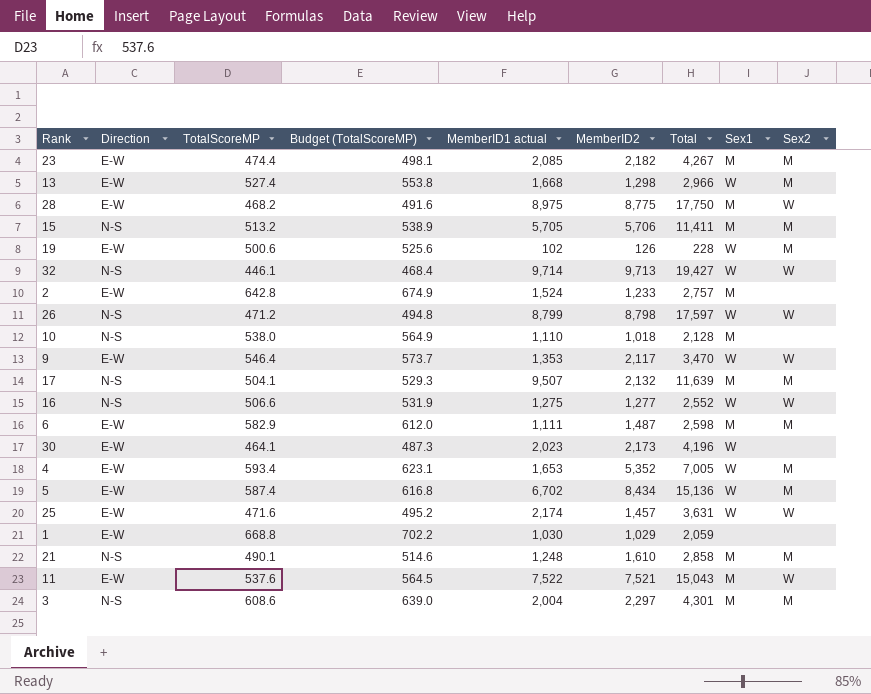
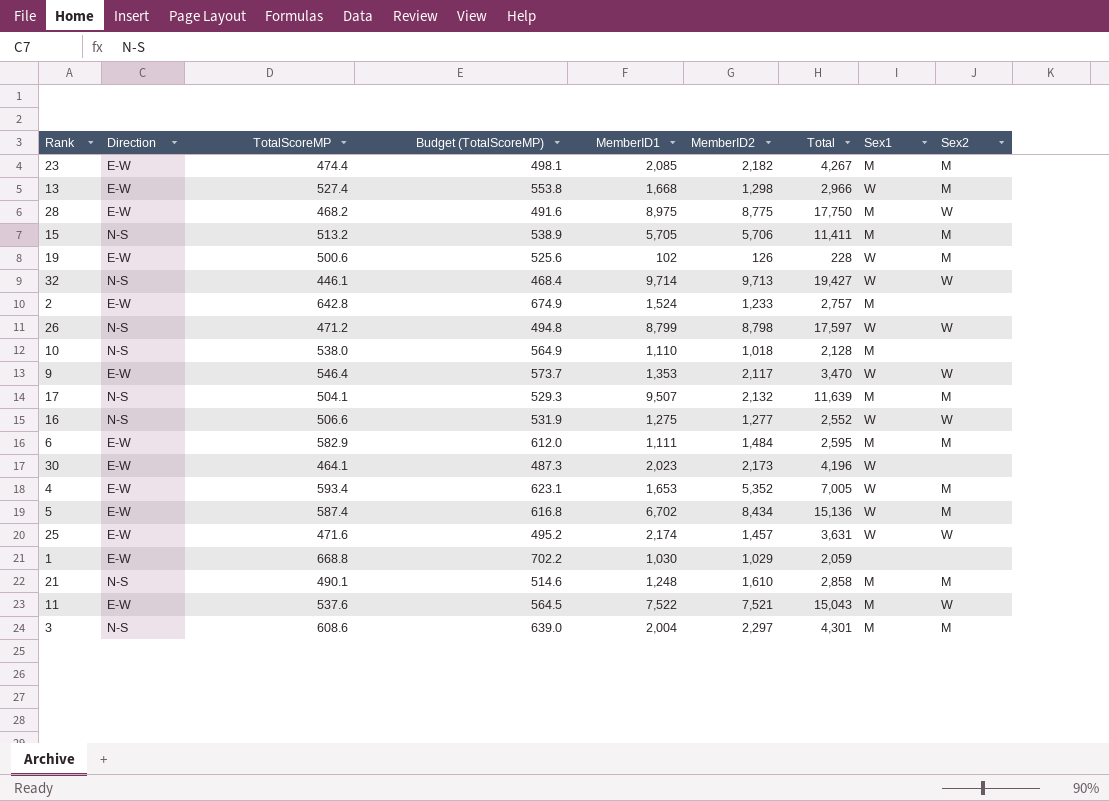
column name: MemberID1 actual -> MemberID1
6 | MemberID2: 1,487 -> 1,484
6 | Total: 2,598 -> 2,595

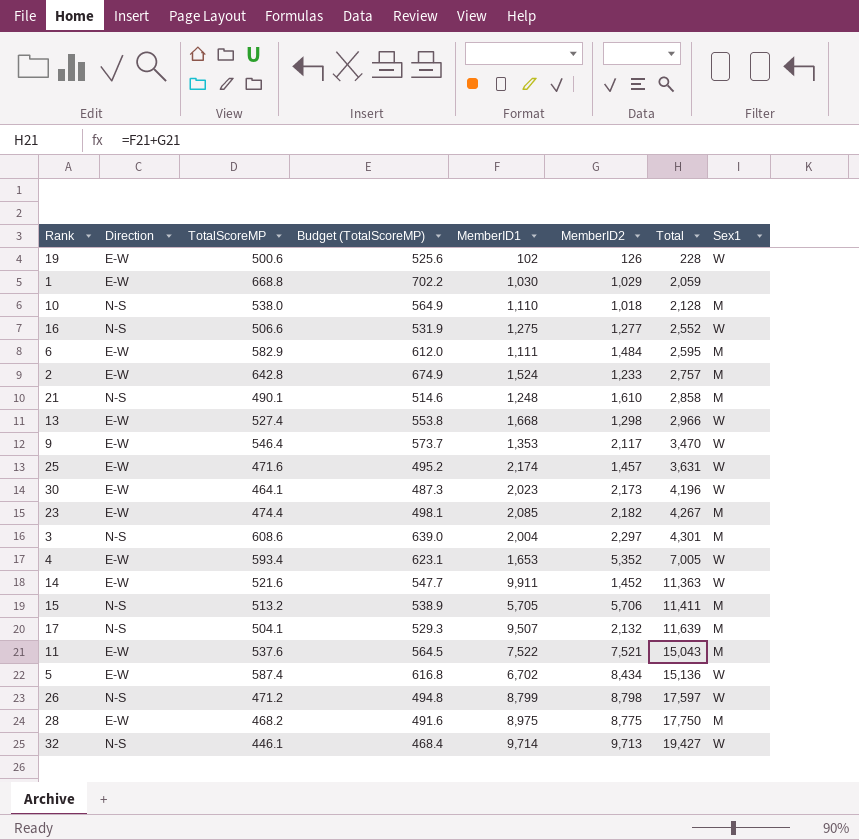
row order: none -> Total ascending
column Sex2 | position: 9 -> none
row 14: none -> E-W | 521.6 | 547.7 | 9,911 | 1,452 | 11,363 | W

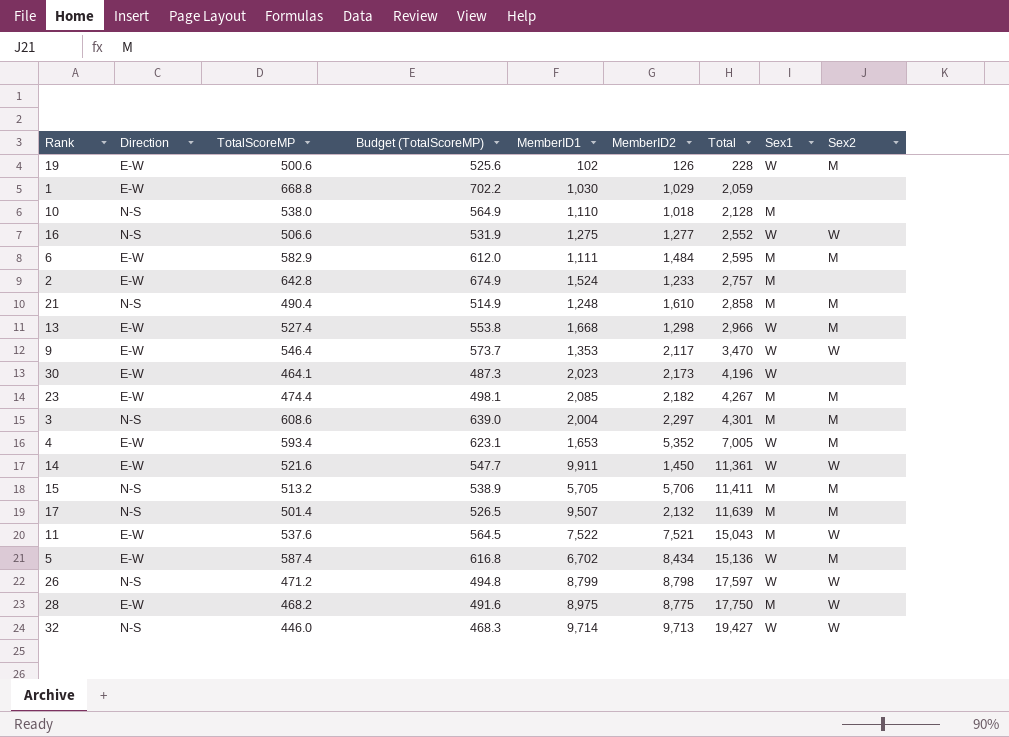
column Sex2 | position: none -> 9
row 25: E-W | 471.6 | 495.2 | 2,174 | 1,457 | 3,631 | W -> none
21 | TotalScoreMP: 490.1 -> 490.4
21 | Budget (TotalScoreMP): 514.6 -> 514.9
14 | MemberID2: 1,452 -> 1,450
14 | Total: 11,363 -> 11,361
17 | TotalScoreMP: 504.1 -> 501.4
17 | Budget (TotalScoreMP): 529.3 -> 526.5
32 | TotalScoreMP: 446.1 -> 446.0
32 | Budget (TotalScoreMP): 468.4 -> 468.3

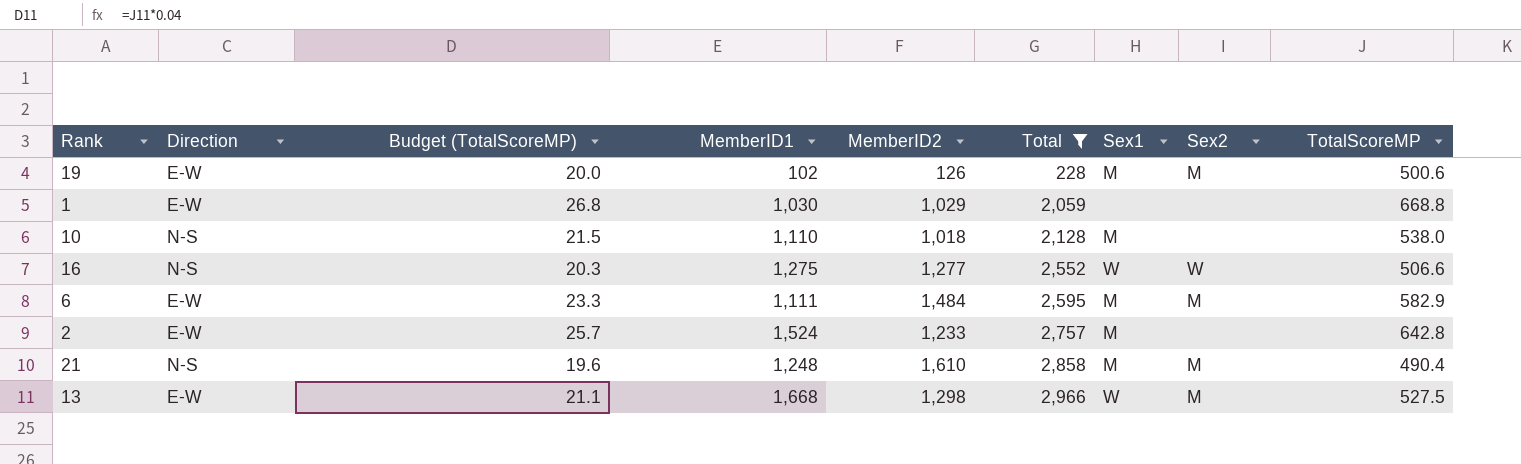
filter: none -> Total <= 2,966
column Budget (TotalScoreMP) | formula: [TotalScoreMP] * 1.05 -> [TotalScoreMP] * 0.04
column TotalScoreMP | position: 3 -> 9
19 | Sex1: W -> M
13 | TotalScoreMP: 527.4 -> 527.5

